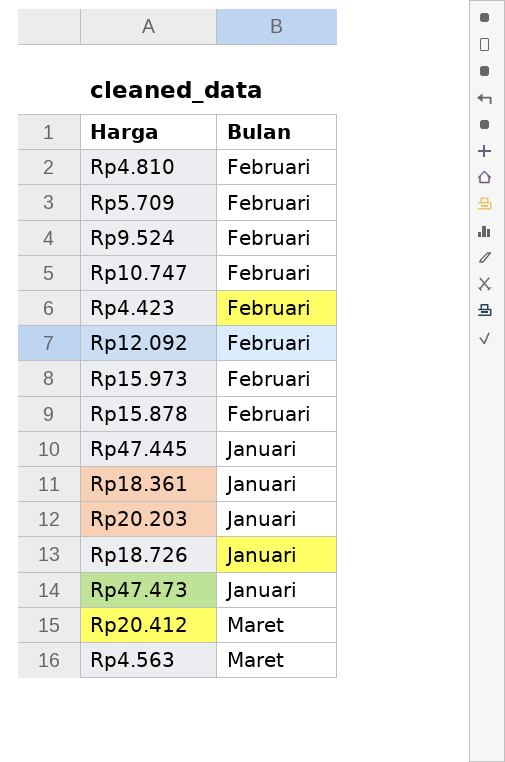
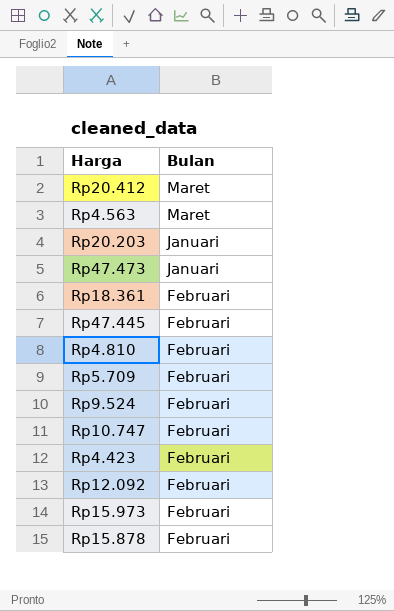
row order: Bulan ascending -> Bulan descending
row Rp18.726: Januari -> none
Rp18.361 | Bulan: Januari -> Februari
Rp47.445 | Bulan: Januari -> Februari

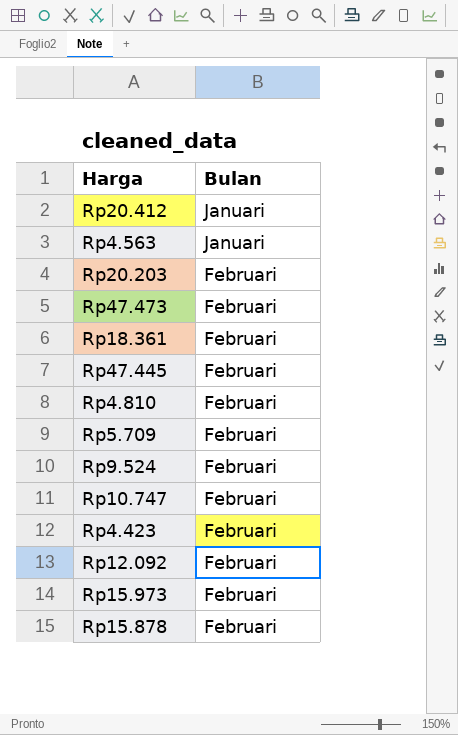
Rp20.412 | Bulan: Maret -> Januari
Rp4.563 | Bulan: Maret -> Januari
Rp20.203 | Bulan: Januari -> Februari
Rp47.473 | Bulan: Januari -> Februari

